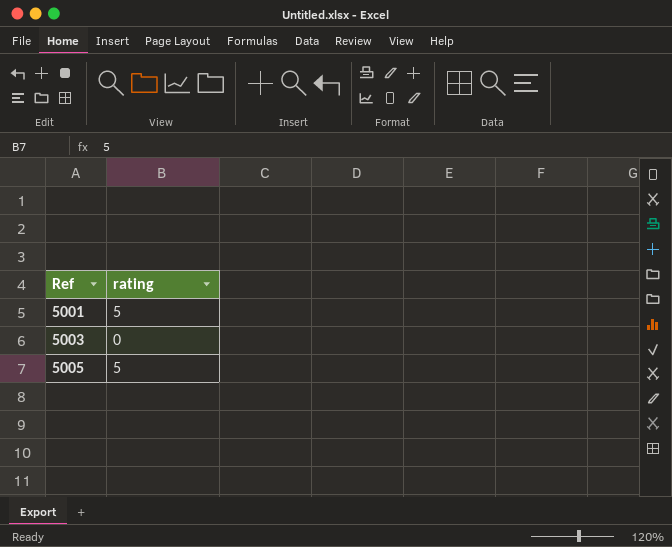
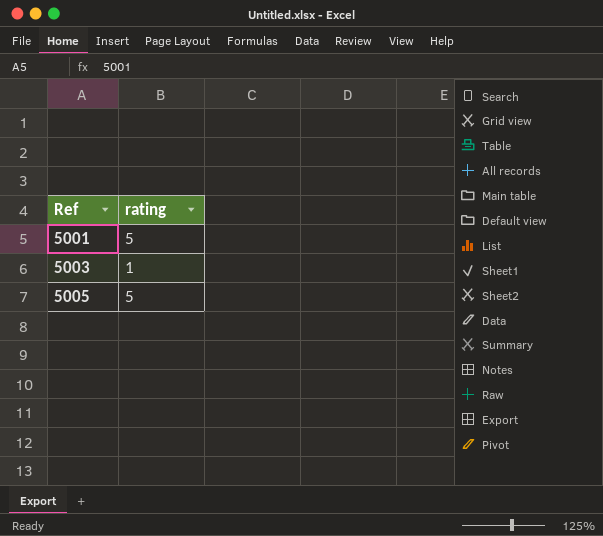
5003 | rating: 0 -> 1

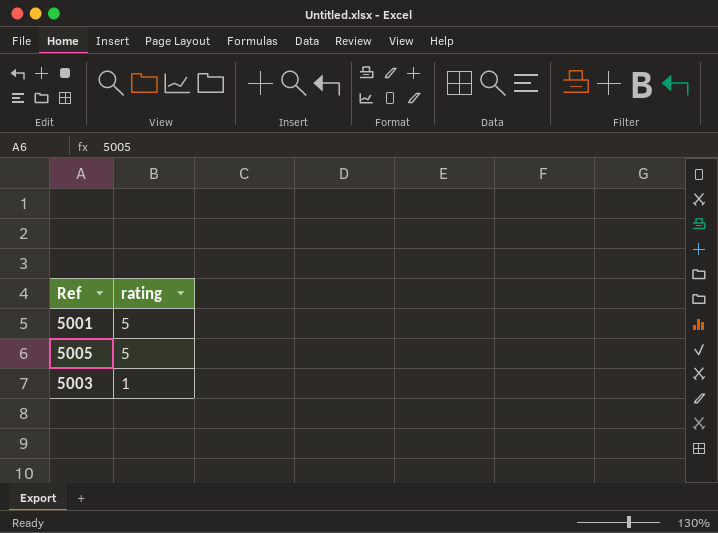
row order: Ref ascending -> rating descending

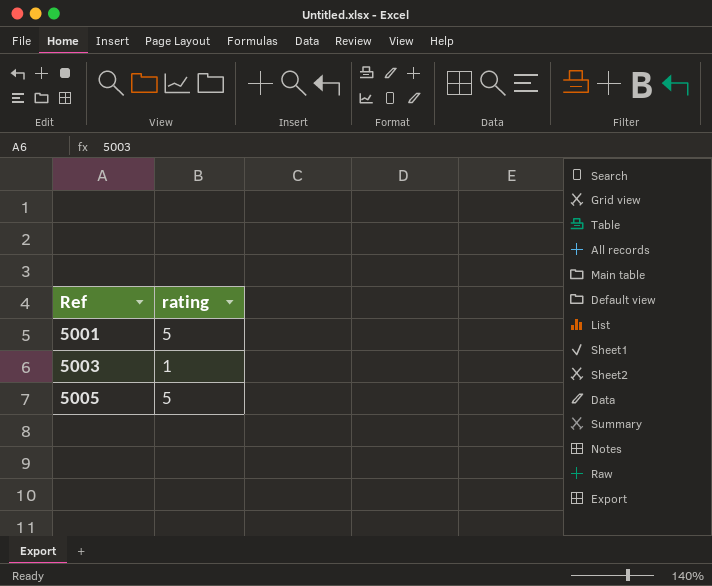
row order: rating descending -> Ref ascending

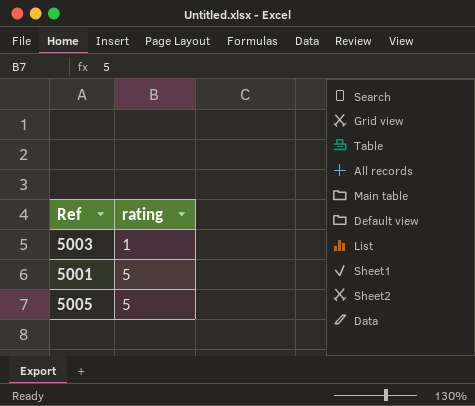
row order: Ref ascending -> rating ascending

